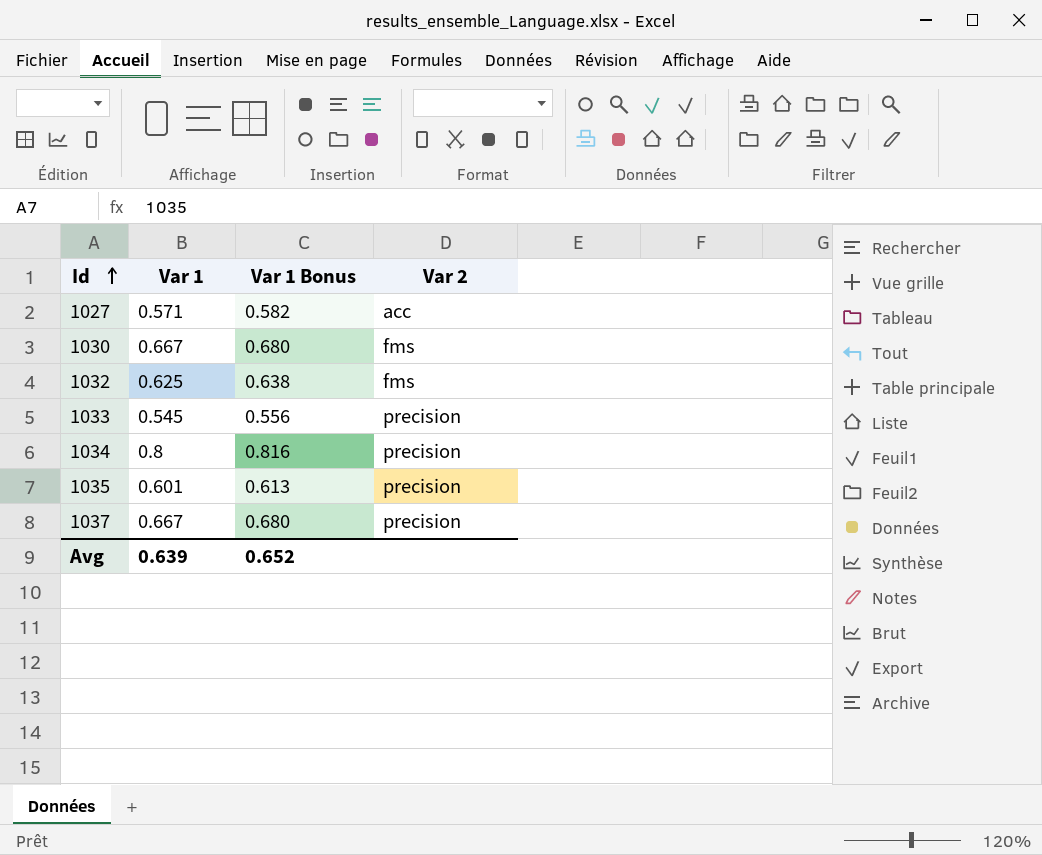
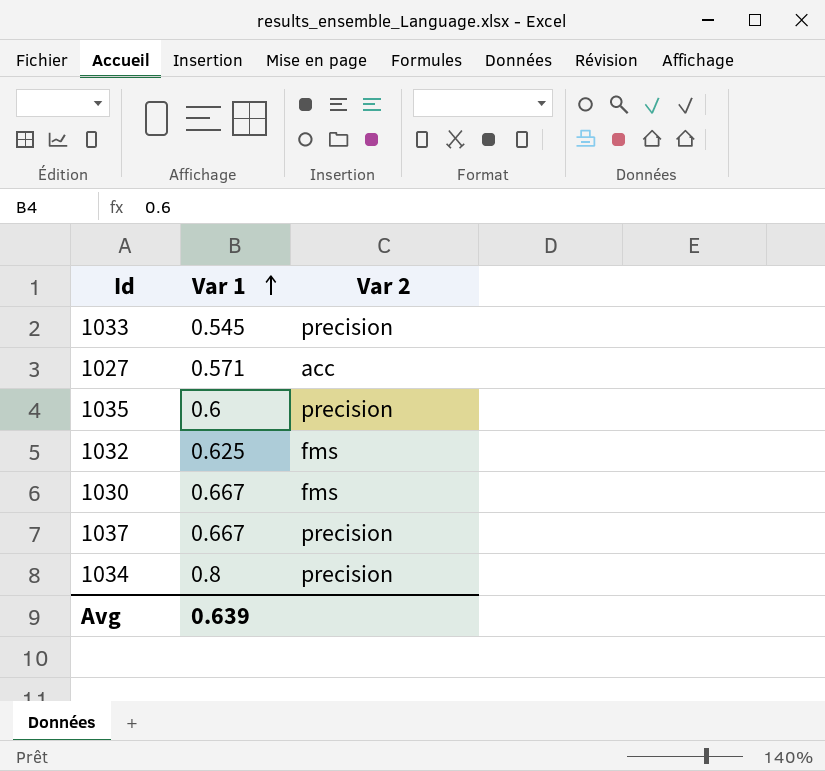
row order: Id ascending -> Var 1 ascending
column Var 1 Bonus | formula: [Var 1] * 1.02 -> none
1035 | Var 1: 0.601 -> 0.6

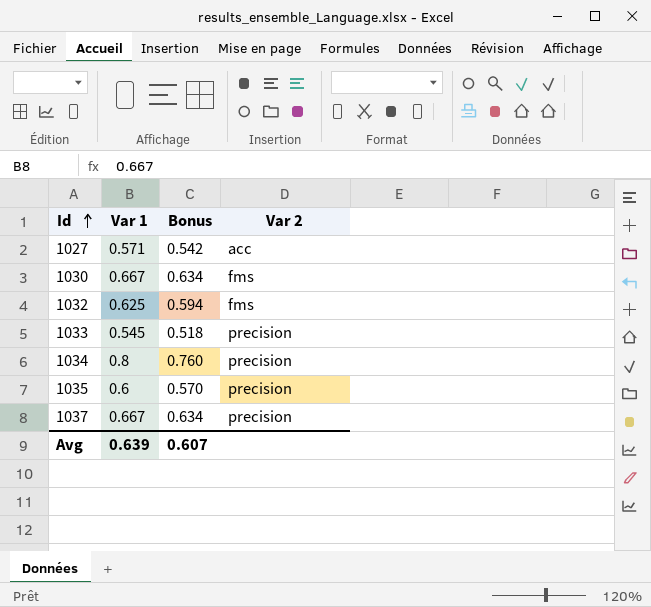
row order: Var 1 ascending -> Id ascending
column Bonus | formula: none -> [Var 1] * 0.95

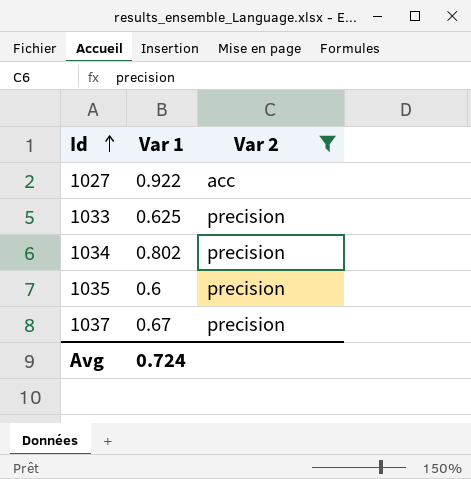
filter: none -> Var 2 != fms
column Bonus | formula: [Var 1] * 0.95 -> none
1027 | Var 1: 0.571 -> 0.922
1033 | Var 1: 0.545 -> 0.625
1034 | Var 1: 0.8 -> 0.802
1037 | Var 1: 0.667 -> 0.67
Avg | Var 1: 0.639 -> 0.724

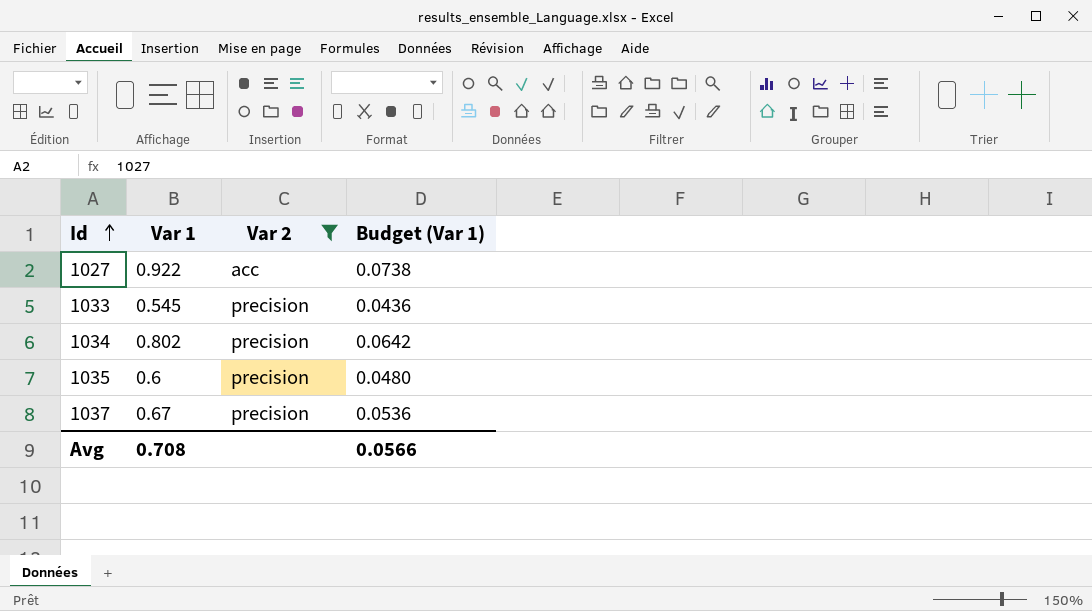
column Budget (Var 1) | formula: none -> [Var 1] * 0.08
1033 | Var 1: 0.625 -> 0.545
Avg | Var 1: 0.724 -> 0.708

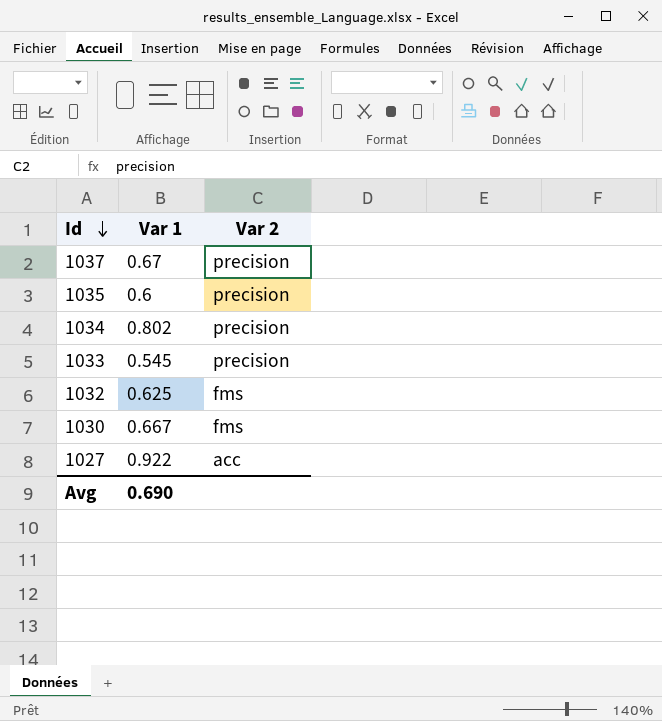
filter: Var 2 != fms -> none
row order: Id ascending -> Id descending
column Budget (Var 1) | formula: [Var 1] * 0.08 -> none
Avg | Var 1: 0.708 -> 0.690

